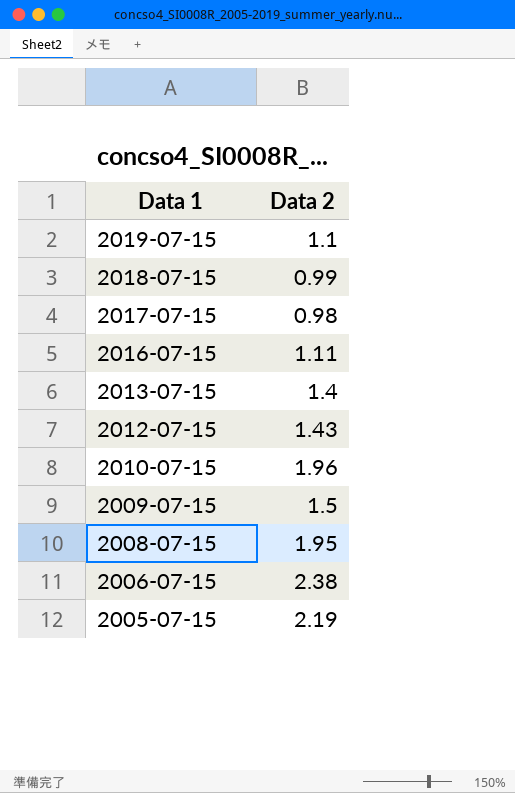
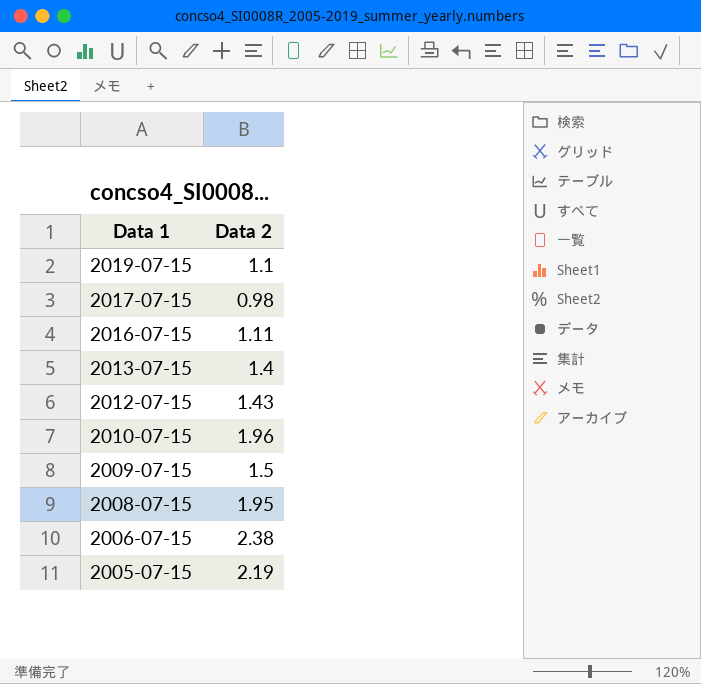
row 2018-07-15: 0.99 -> none

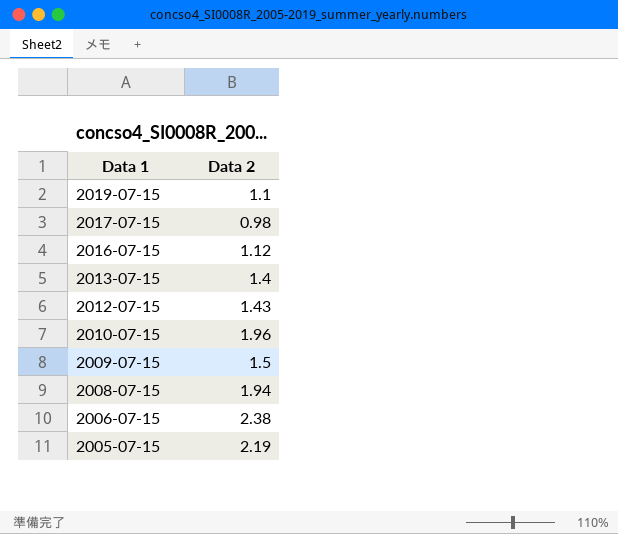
2016-07-15 | Data 2: 1.11 -> 1.12
2008-07-15 | Data 2: 1.95 -> 1.94

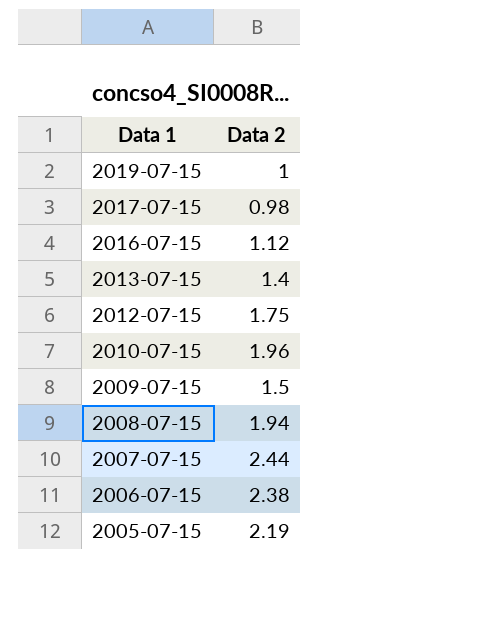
2019-07-15 | Data 2: 1.1 -> 1
2012-07-15 | Data 2: 1.43 -> 1.75
row 2007-07-15: none -> 2.44

